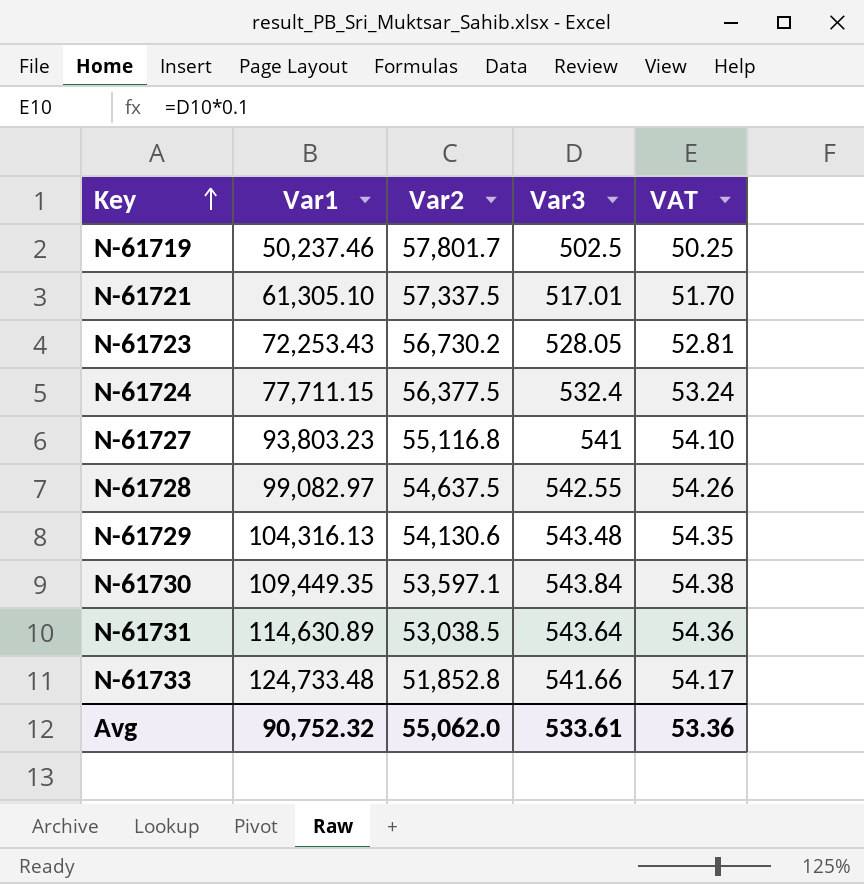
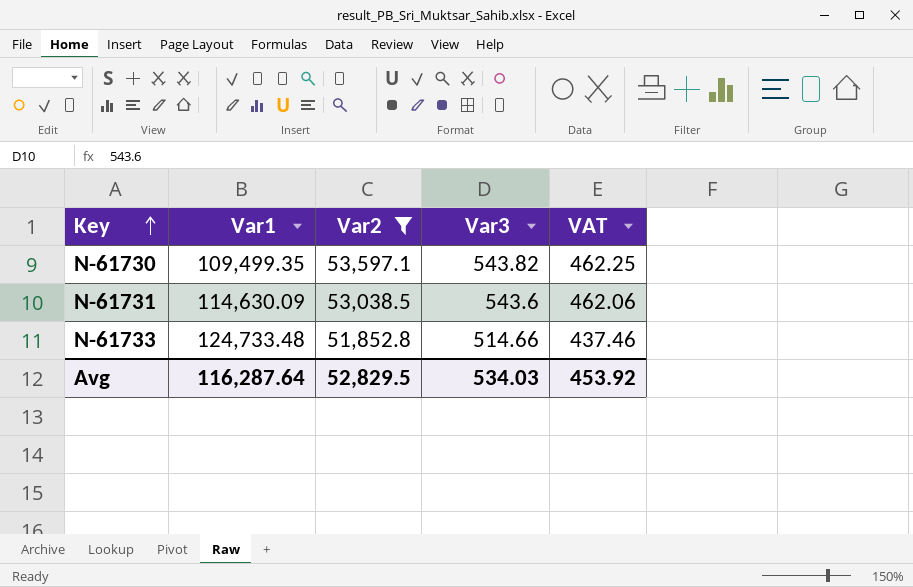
filter: none -> Var2 <= 53,597.1
column VAT | formula: [Var3] * 0.1 -> [Var3] * 0.85
N-61730 | Var1: 109,449.35 -> 109,499.35
N-61730 | Var3: 543.84 -> 543.82
N-61731 | Var1: 114,630.89 -> 114,630.09
N-61731 | Var3: 543.64 -> 543.6
N-61733 | Var3: 541.66 -> 514.66
Avg | Var1: 90,752.32 -> 116,287.64
Avg | Var2: 55,062.0 -> 52,829.5
Avg | Var3: 533.61 -> 534.03
Avg | VAT: 53.36 -> 453.92

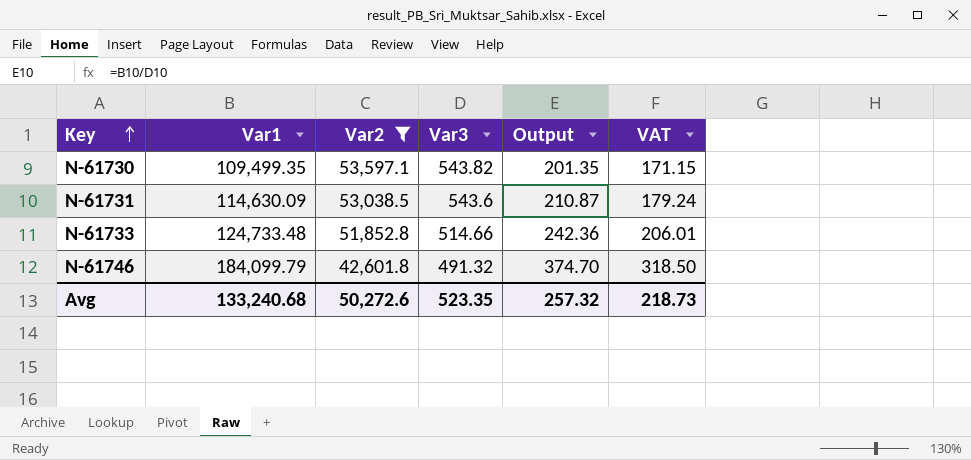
column Output | formula: none -> [Var1] / [Var3]
column VAT | formula: [Var3] * 0.85 -> [Output] * 0.85
row N-61746: none -> 184,099.79 | 42,601.8 | 491.32 | 374.70 | 318.50
Avg | Var1: 116,287.64 -> 133,240.68
Avg | Var2: 52,829.5 -> 50,272.6
Avg | Var3: 534.03 -> 523.35
Avg | VAT: 453.92 -> 218.73

